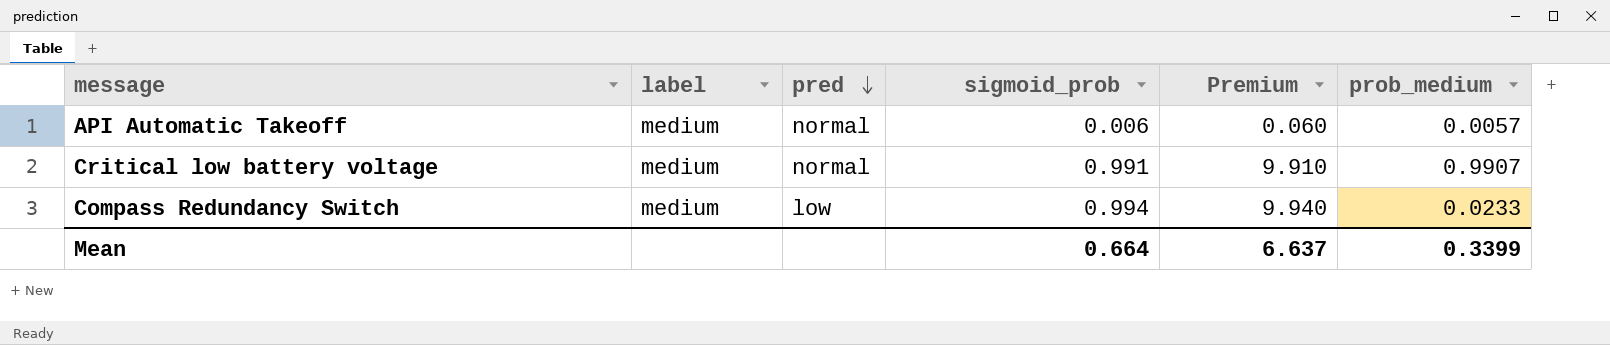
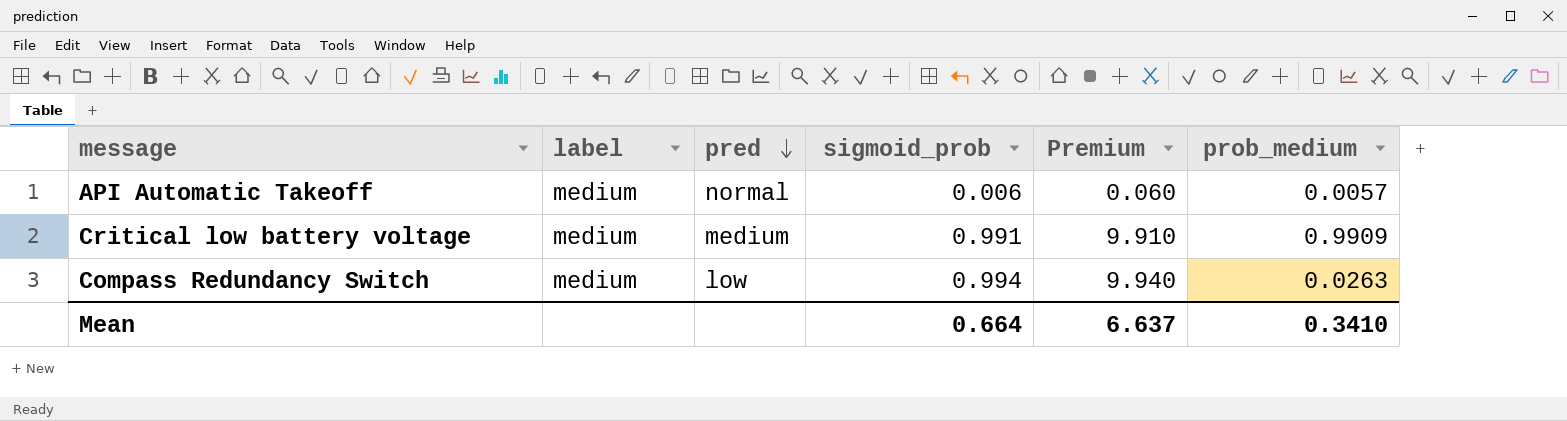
Critical low battery voltage | pred: normal -> medium
Critical low battery voltage | prob_medium: 0.9907 -> 0.9909
Compass Redundancy Switch | prob_medium: 0.0233 -> 0.0263
Mean | prob_medium: 0.3399 -> 0.3410

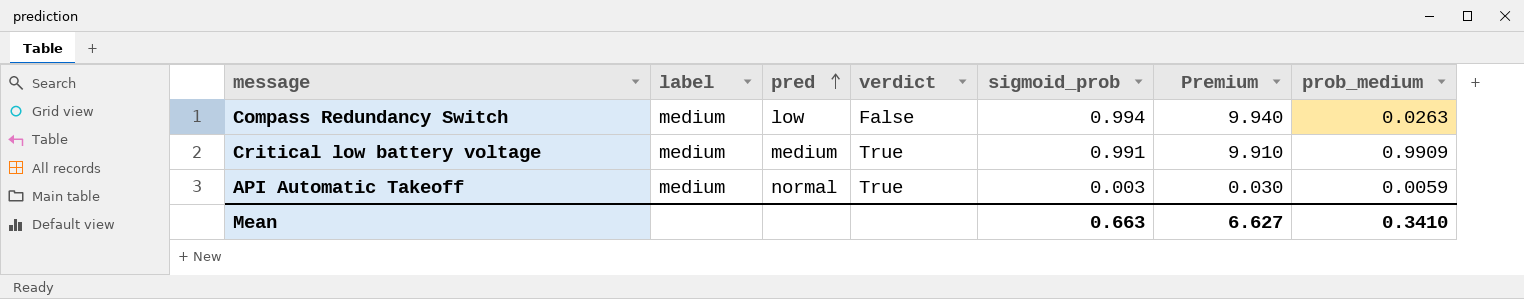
row order: pred descending -> pred ascending
column verdict | position: none -> 4
API Automatic Takeoff | sigmoid_prob: 0.006 -> 0.003
API Automatic Takeoff | Premium: 0.060 -> 0.030
API Automatic Takeoff | prob_medium: 0.0057 -> 0.0059
Mean | sigmoid_prob: 0.664 -> 0.663
Mean | Premium: 6.637 -> 6.627

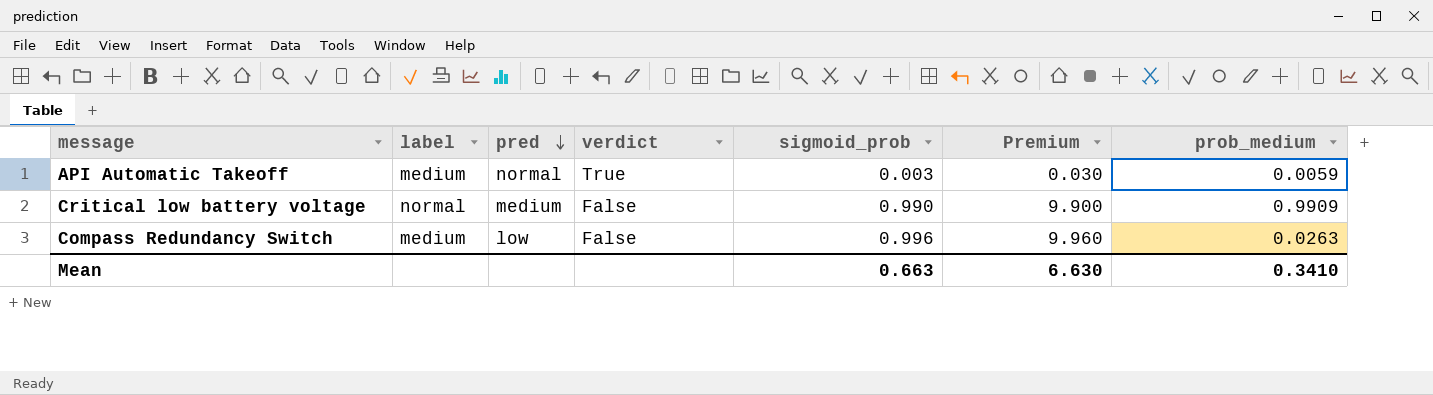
row order: pred ascending -> pred descending
Critical low battery voltage | label: medium -> normal
Critical low battery voltage | verdict: True -> False
Critical low battery voltage | sigmoid_prob: 0.991 -> 0.990
Critical low battery voltage | Premium: 9.910 -> 9.900
Compass Redundancy Switch | sigmoid_prob: 0.994 -> 0.996
Compass Redundancy Switch | Premium: 9.940 -> 9.960
Mean | Premium: 6.627 -> 6.630

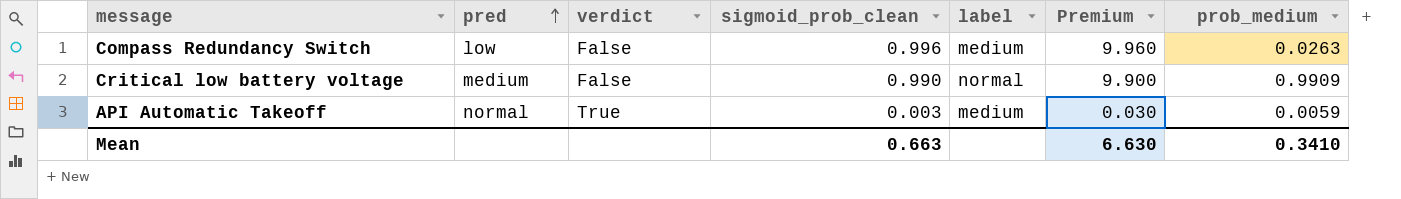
row order: pred descending -> pred ascending
column name: sigmoid_prob -> sigmoid_prob_clean
column label | position: 2 -> 5

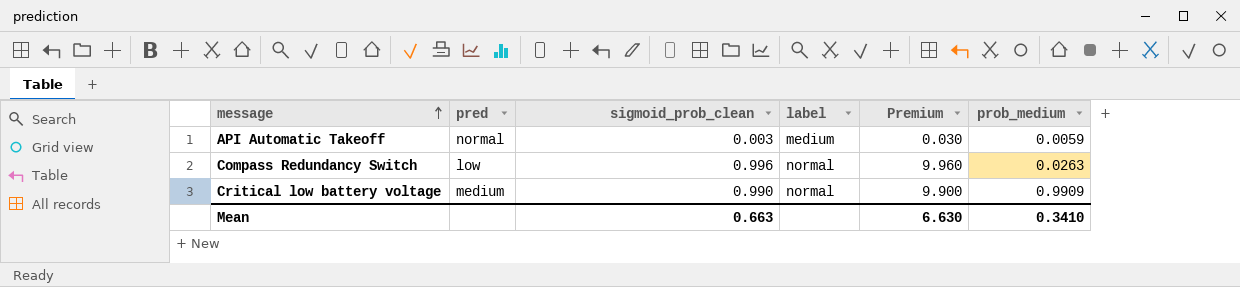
row order: pred ascending -> message ascending
column verdict | position: 3 -> none
Compass Redundancy Switch | label: medium -> normal

